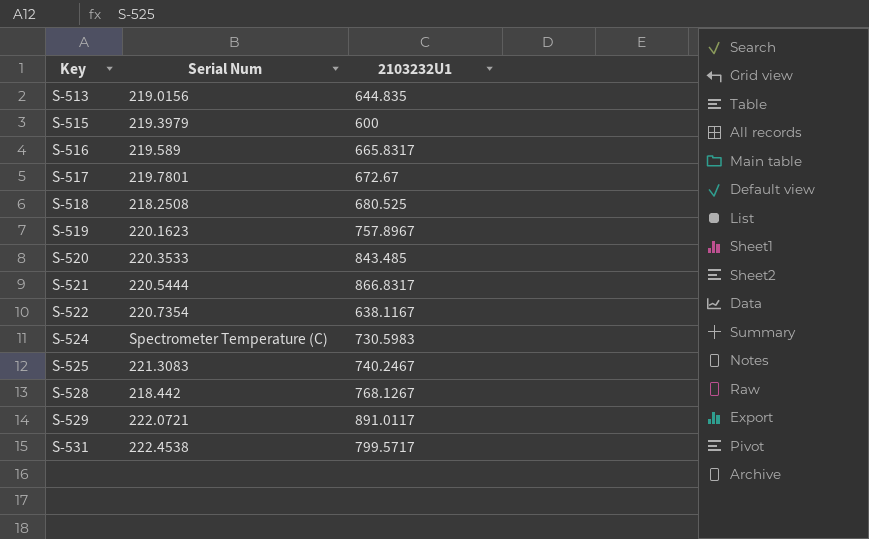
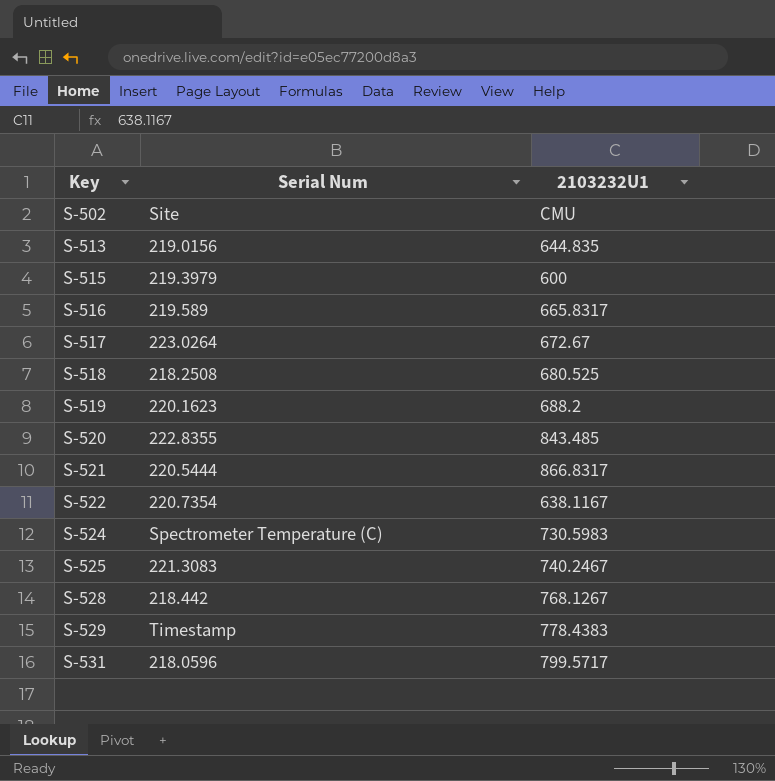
row S-502: none -> Site | CMU
S-517 | Serial Num: 219.7801 -> 223.0264
S-519 | 2103232U1: 757.8967 -> 688.2
S-520 | Serial Num: 220.3533 -> 222.8355
S-529 | Serial Num: 222.0721 -> Timestamp
S-529 | 2103232U1: 891.0117 -> 778.4383
S-531 | Serial Num: 222.4538 -> 218.0596

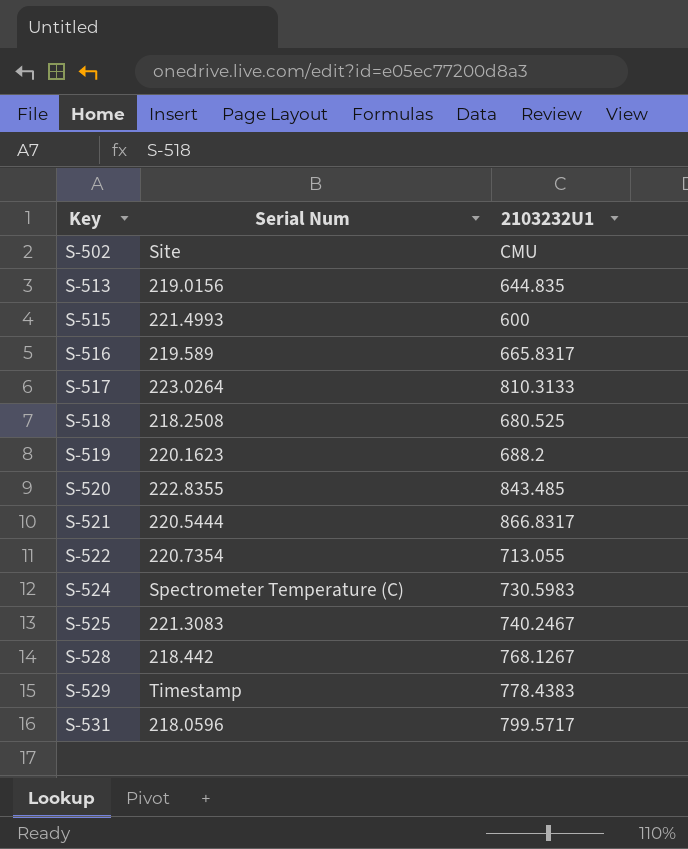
S-515 | Serial Num: 219.3979 -> 221.4993
S-517 | 2103232U1: 672.67 -> 810.3133
S-522 | 2103232U1: 638.1167 -> 713.055

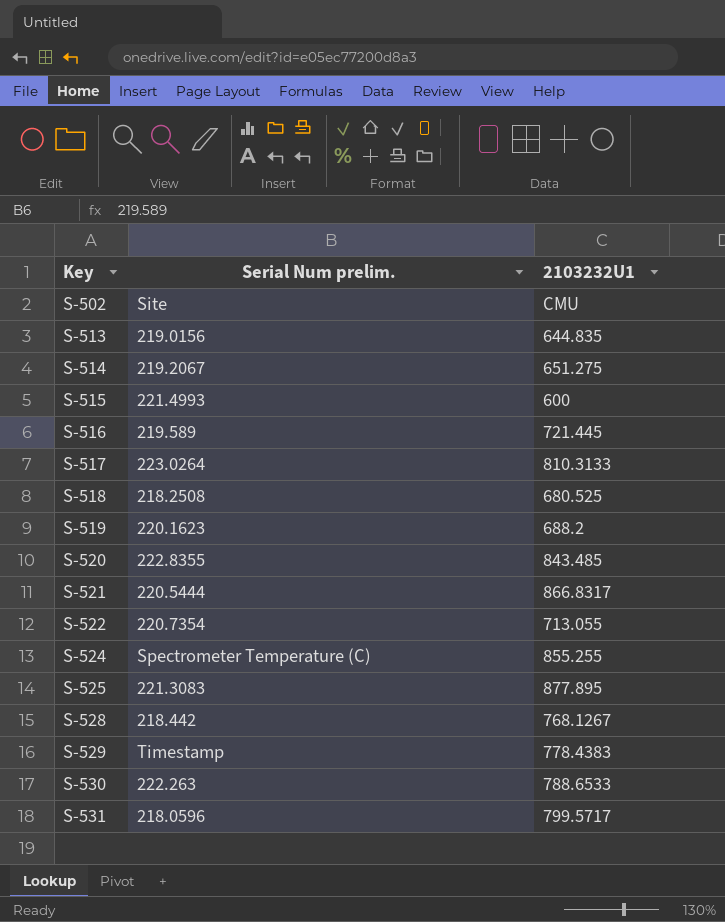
column name: Serial Num -> Serial Num prelim.
row S-514: none -> 219.2067 | 651.275
S-516 | 2103232U1: 665.8317 -> 721.445
S-524 | 2103232U1: 730.5983 -> 855.255
S-525 | 2103232U1: 740.2467 -> 877.895
row S-530: none -> 222.263 | 788.6533

